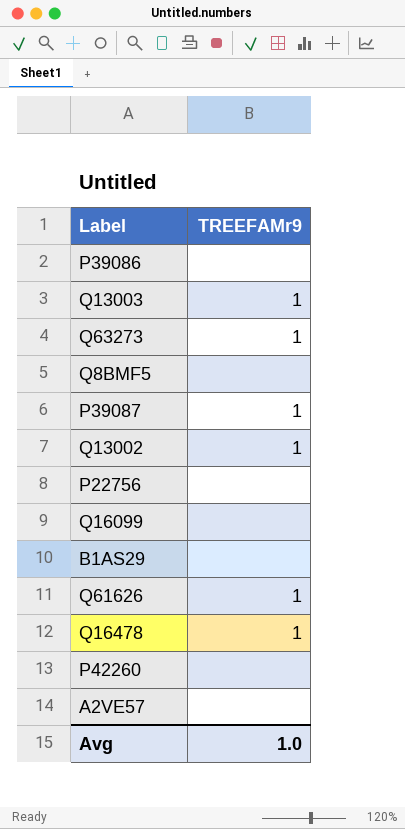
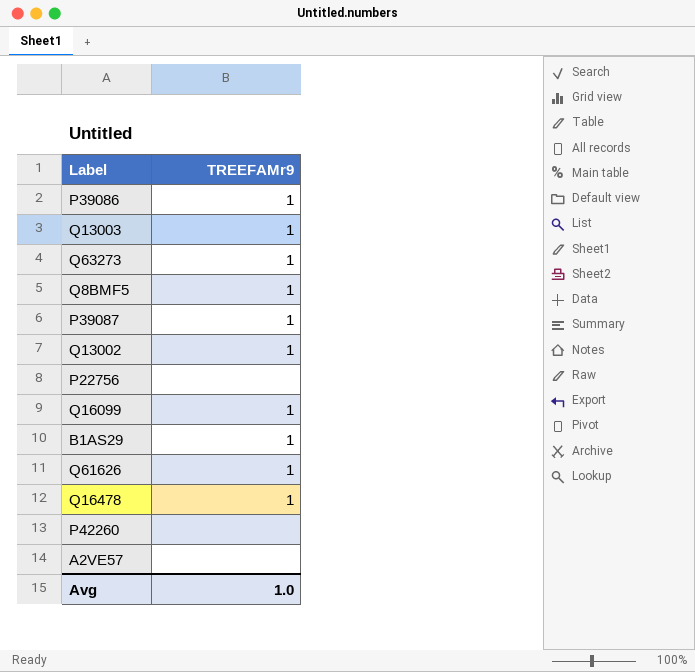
P39086 | TREEFAMr9: none -> 1
Q8BMF5 | TREEFAMr9: none -> 1
Q16099 | TREEFAMr9: none -> 1
B1AS29 | TREEFAMr9: none -> 1

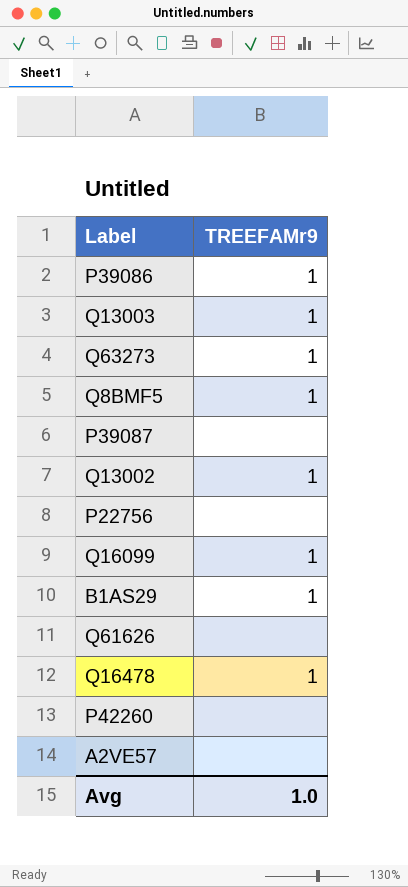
P39087 | TREEFAMr9: 1 -> none
Q61626 | TREEFAMr9: 1 -> none

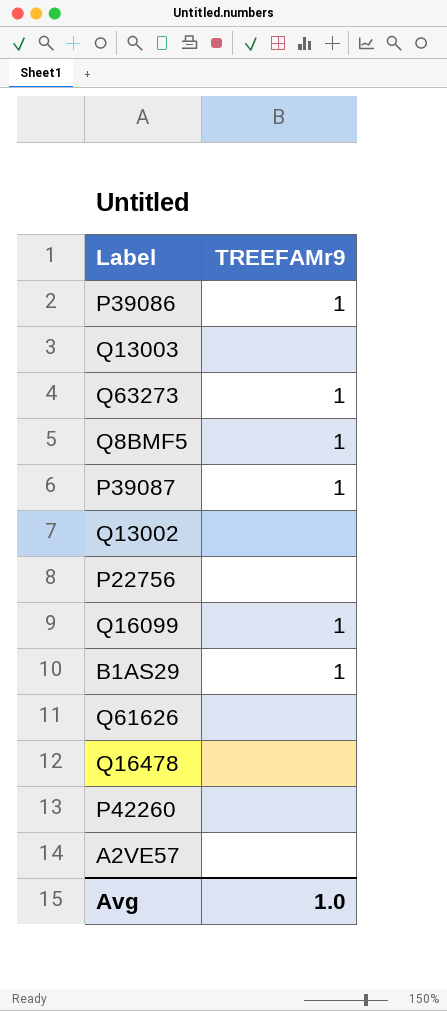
Q13003 | TREEFAMr9: 1 -> none
P39087 | TREEFAMr9: none -> 1
Q13002 | TREEFAMr9: 1 -> none
Q16478 | TREEFAMr9: 1 -> none

